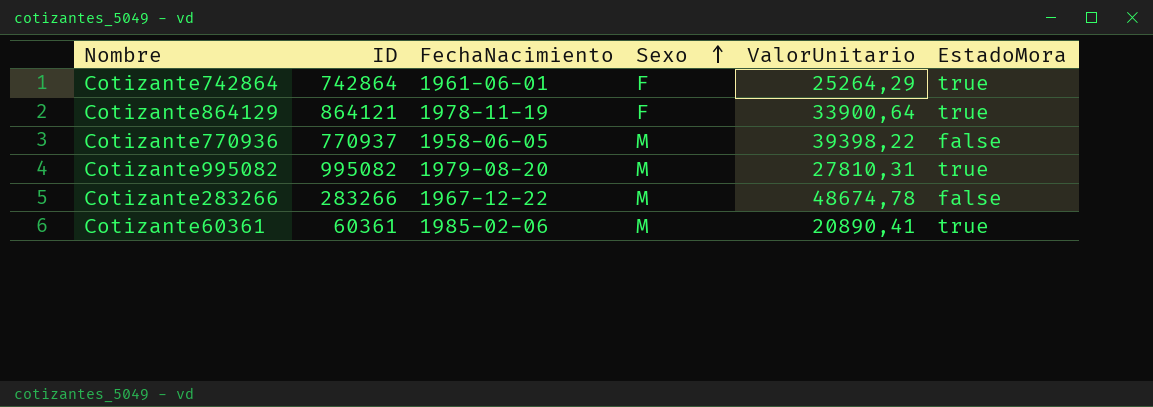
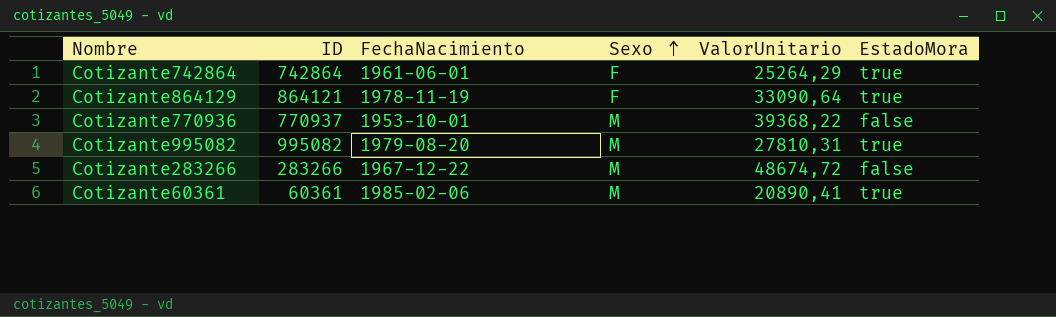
Cotizante864129 | ValorUnitario: 33900,64 -> 33090,64
Cotizante770936 | FechaNacimiento: 1958-06-05 -> 1953-10-01
Cotizante770936 | ValorUnitario: 39398,22 -> 39368,22
Cotizante283266 | ValorUnitario: 48674,78 -> 48674,72

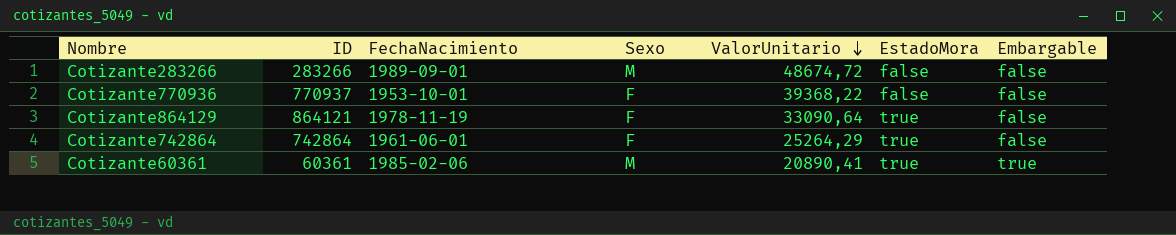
row order: Sexo ascending -> ValorUnitario descending
column Embargable | position: none -> 7
row Cotizante995082: 995082 | 1979-08-20 | M | 27810,31 | true -> none
Cotizante283266 | FechaNacimiento: 1967-12-22 -> 1989-09-01
Cotizante770936 | Sexo: M -> F

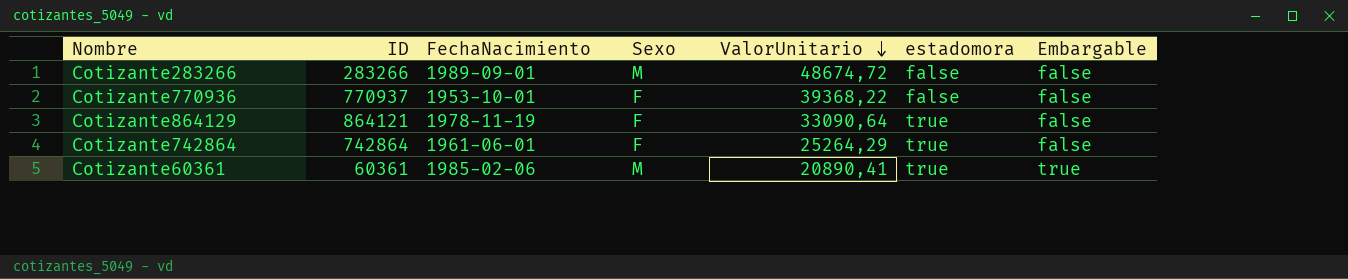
column name: EstadoMora -> estadomora

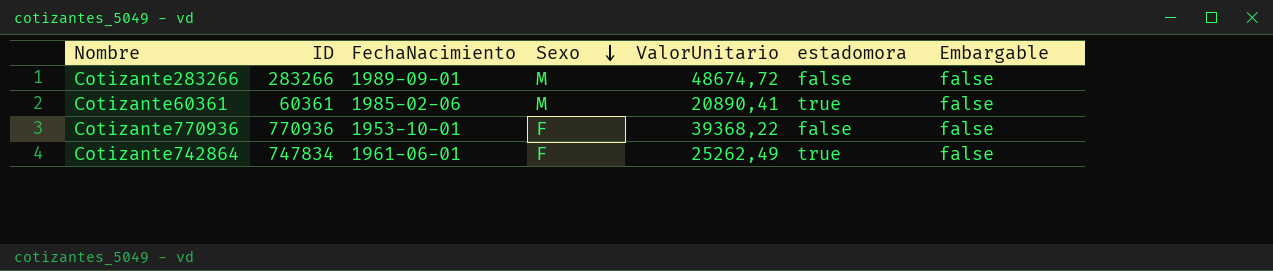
row order: ValorUnitario descending -> Sexo descending
row Cotizante864129: 864121 | 1978-11-19 | F | 33090,64 | true | false -> none
Cotizante60361 | Embargable: true -> false
Cotizante770936 | ID: 770937 -> 770936
Cotizante742864 | ID: 742864 -> 747834
Cotizante742864 | ValorUnitario: 25264,29 -> 25262,49

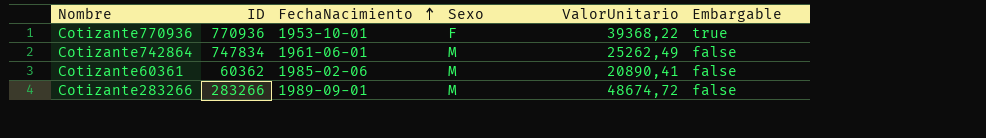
row order: Sexo descending -> FechaNacimiento ascending
column estadomora | position: 6 -> none
Cotizante770936 | Embargable: false -> true
Cotizante742864 | Sexo: F -> M
Cotizante60361 | ID: 60361 -> 60362

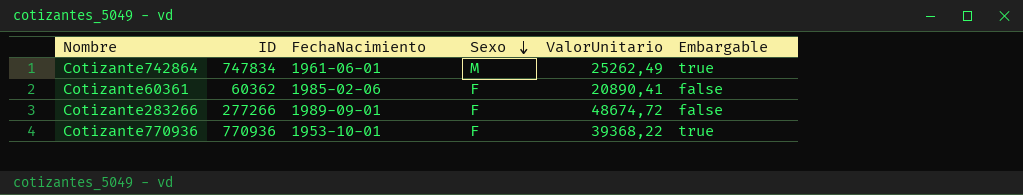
row order: FechaNacimiento ascending -> Sexo descending
Cotizante742864 | Embargable: false -> true
Cotizante60361 | Sexo: M -> F
Cotizante283266 | ID: 283266 -> 277266
Cotizante283266 | Sexo: M -> F

